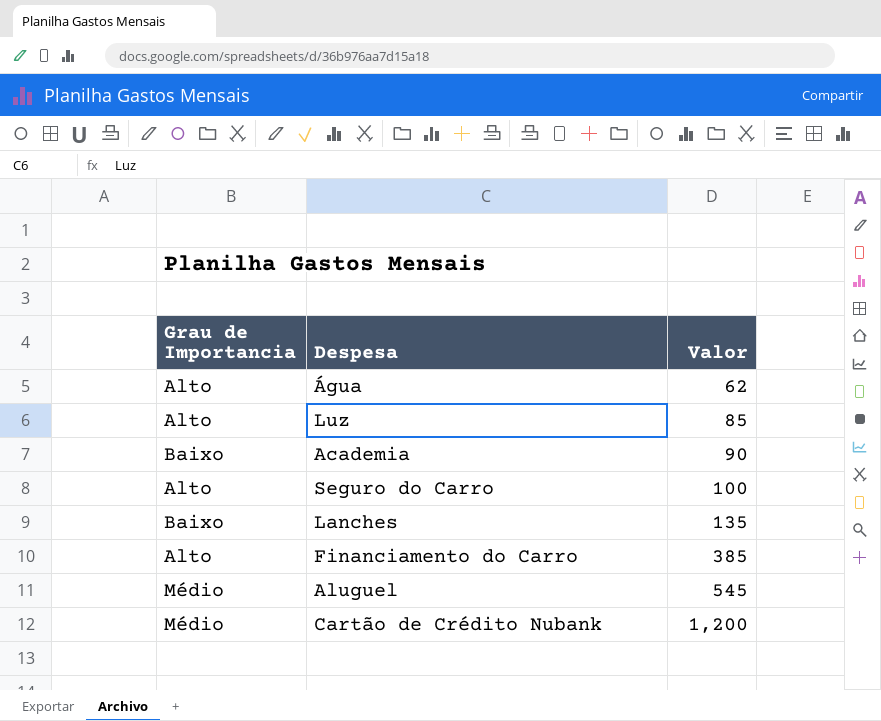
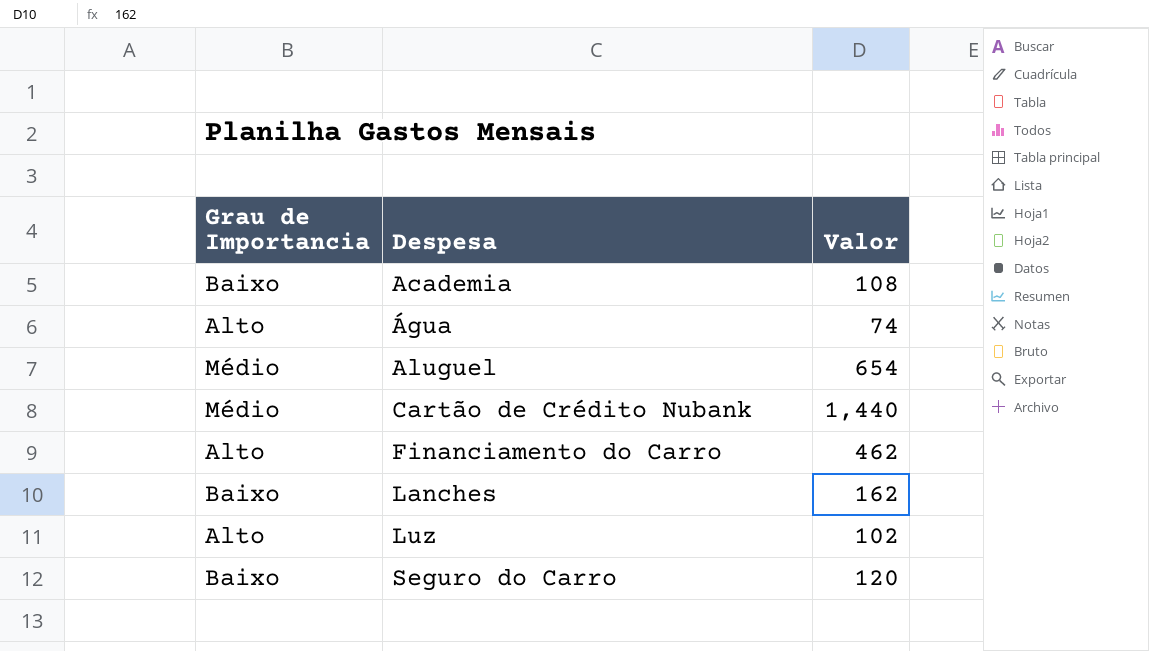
row order: Valor ascending -> Despesa ascending
Academia | Valor: 90 -> 108
Água | Valor: 62 -> 74
Aluguel | Valor: 545 -> 654
Cartão de Crédito Nubank | Valor: 1,200 -> 1,440
Financiamento do Carro | Valor: 385 -> 462
Lanches | Valor: 135 -> 162
Luz | Valor: 85 -> 102
Seguro do Carro | Grau de Importancia: Alto -> Baixo
Seguro do Carro | Valor: 100 -> 120

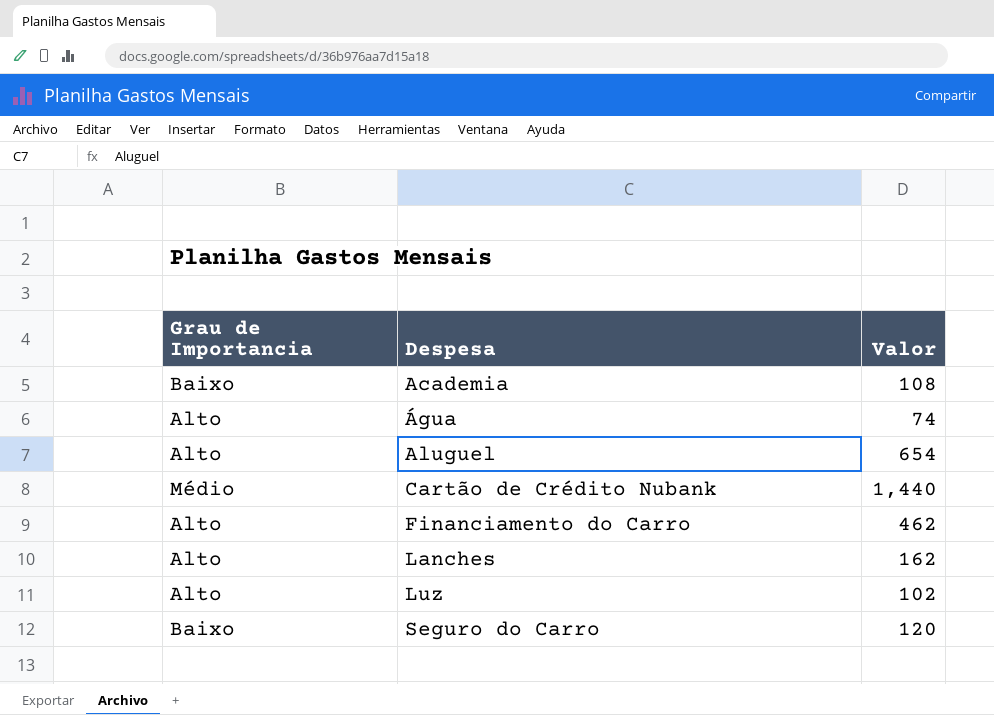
Aluguel | Grau de Importancia: Médio -> Alto
Lanches | Grau de Importancia: Baixo -> Alto

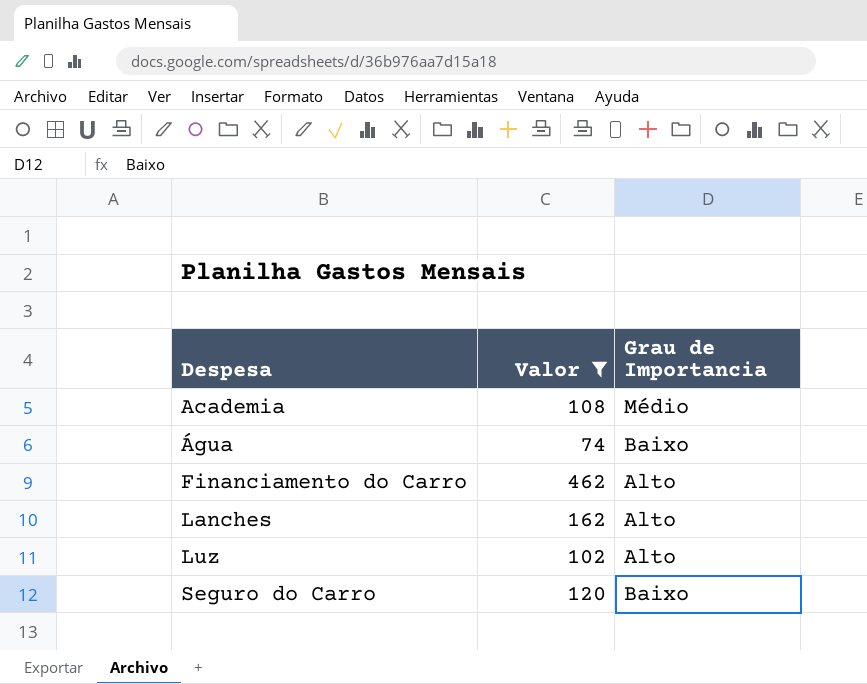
filter: none -> Valor <= 462
column Grau de Importancia | position: 1 -> 3
Academia | Grau de Importancia: Baixo -> Médio
Água | Grau de Importancia: Alto -> Baixo

